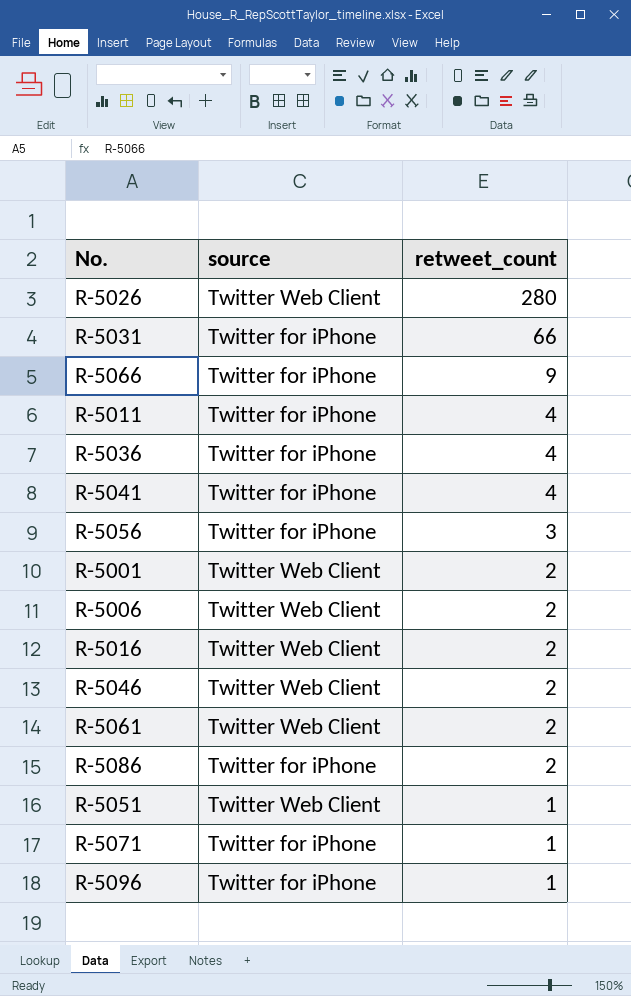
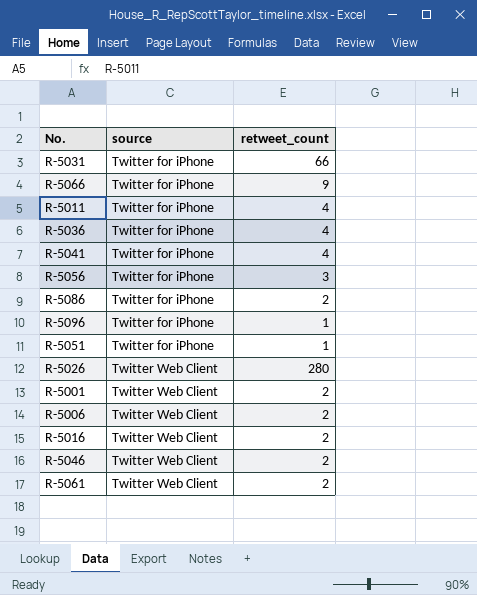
row order: retweet_count descending -> source ascending
row R-5071: Twitter for iPhone | 1 -> none
R-5051 | source: Twitter Web Client -> Twitter for iPhone

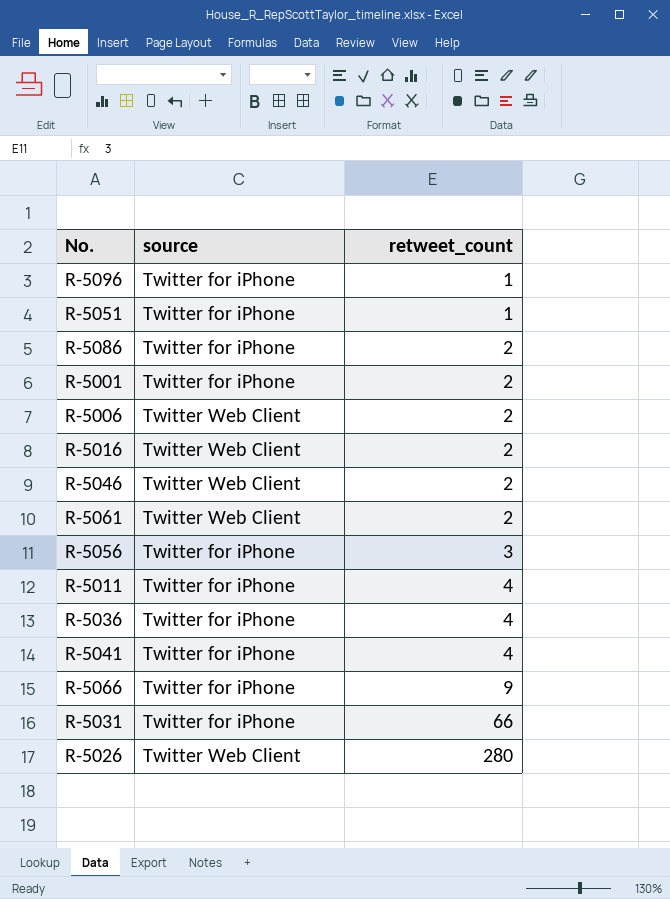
row order: source ascending -> retweet_count ascending
R-5001 | source: Twitter Web Client -> Twitter for iPhone

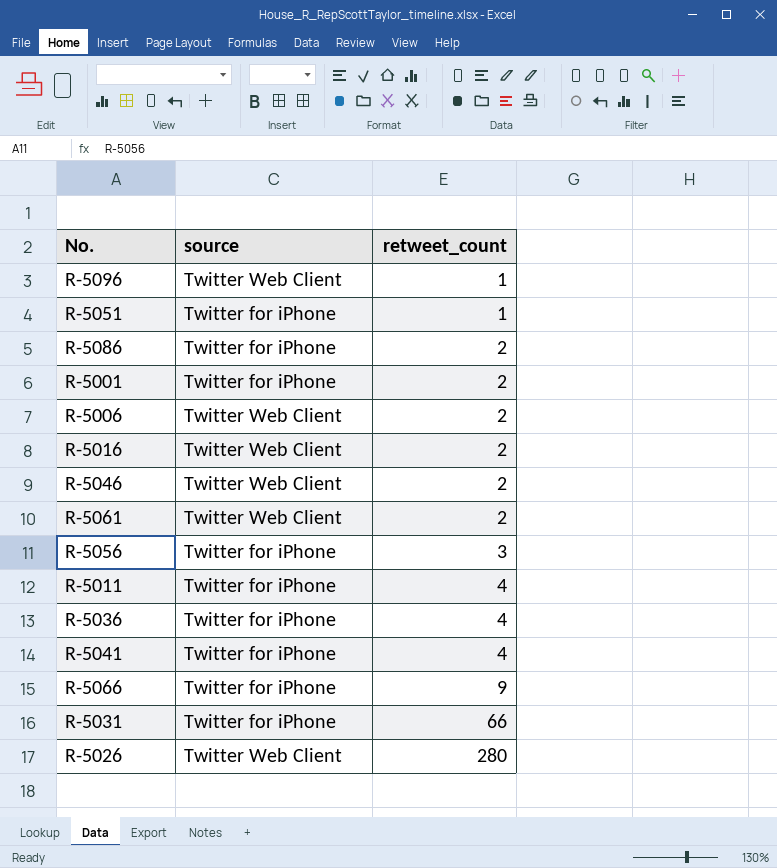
R-5096 | source: Twitter for iPhone -> Twitter Web Client

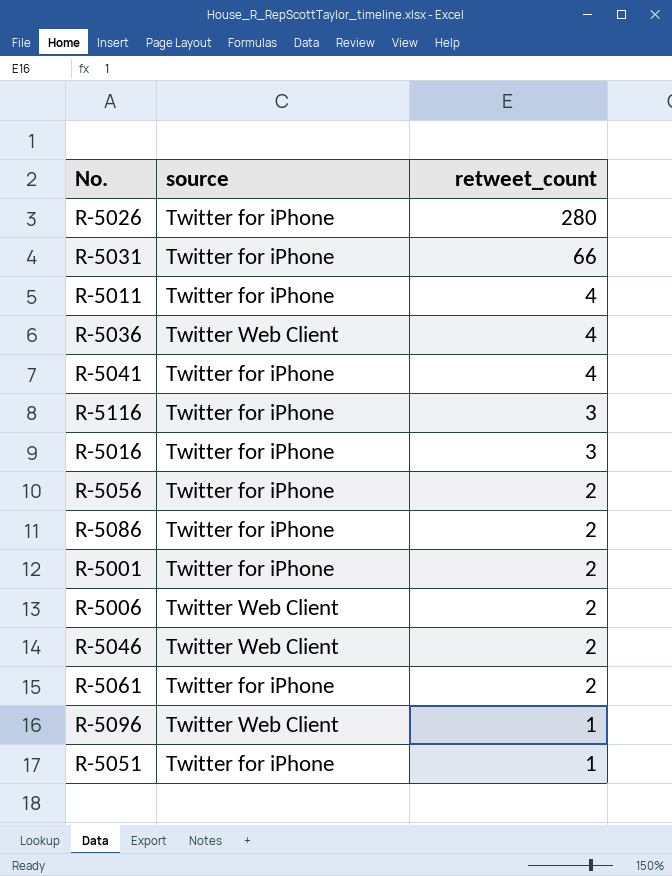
row order: retweet_count ascending -> retweet_count descending
row R-5066: Twitter for iPhone | 9 -> none
R-5026 | source: Twitter Web Client -> Twitter for iPhone
R-5036 | source: Twitter for iPhone -> Twitter Web Client
row R-5116: none -> Twitter for iPhone | 3
R-5016 | source: Twitter Web Client -> Twitter for iPhone
R-5016 | retweet_count: 2 -> 3
R-5056 | retweet_count: 3 -> 2
R-5061 | source: Twitter Web Client -> Twitter for iPhone

